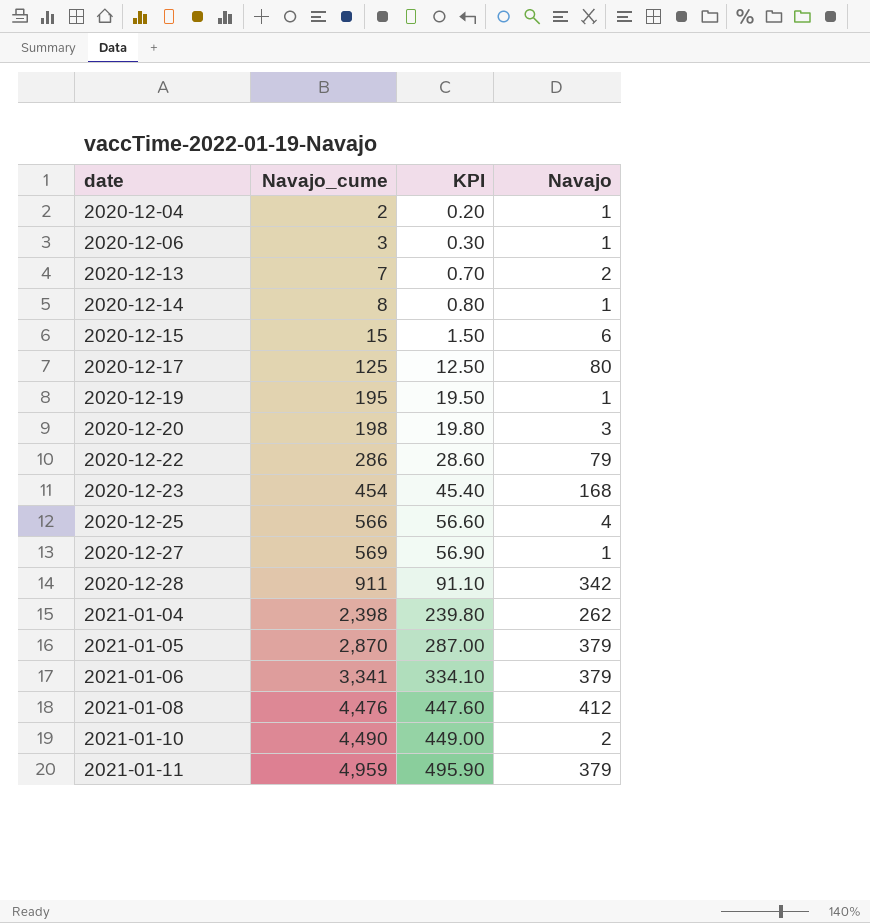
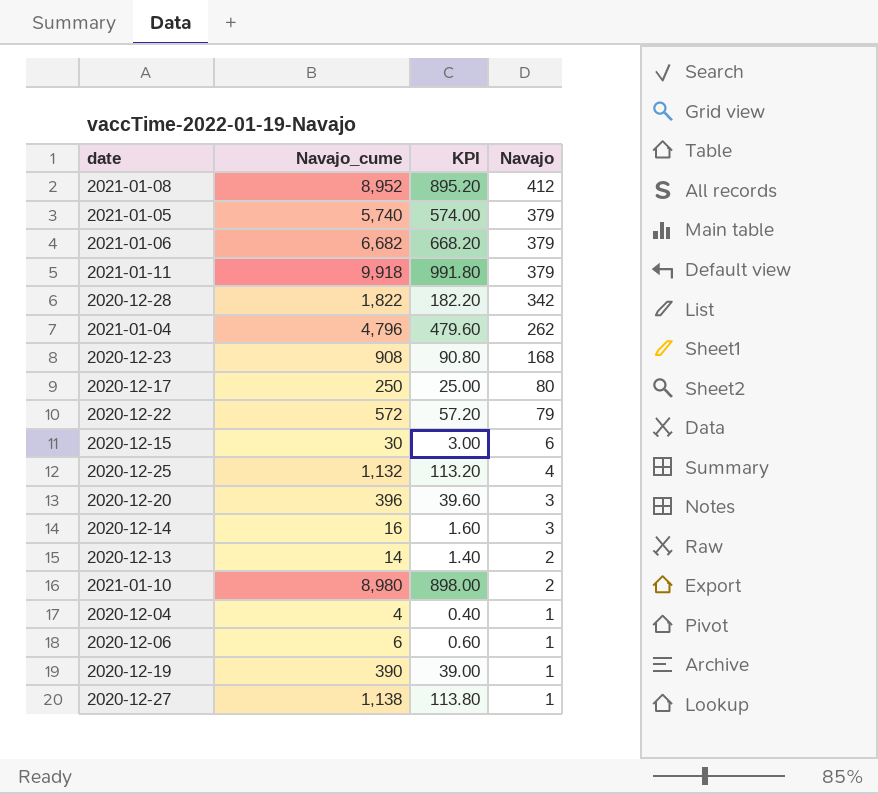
row order: date ascending -> Navajo descending
2021-01-08 | Navajo_cume: 4,476 -> 8,952
2021-01-08 | KPI: 447.60 -> 895.20
2021-01-05 | Navajo_cume: 2,870 -> 5,740
2021-01-05 | KPI: 287.00 -> 574.00
2021-01-06 | Navajo_cume: 3,341 -> 6,682
2021-01-06 | KPI: 334.10 -> 668.20
2021-01-11 | Navajo_cume: 4,959 -> 9,918
2021-01-11 | KPI: 495.90 -> 991.80
2020-12-28 | Navajo_cume: 911 -> 1,822
2020-12-28 | KPI: 91.10 -> 182.20
2021-01-04 | Navajo_cume: 2,398 -> 4,796
2021-01-04 | KPI: 239.80 -> 479.60
2020-12-23 | Navajo_cume: 454 -> 908
2020-12-23 | KPI: 45.40 -> 90.80
2020-12-17 | Navajo_cume: 125 -> 250
2020-12-17 | KPI: 12.50 -> 25.00
2020-12-22 | Navajo_cume: 286 -> 572
2020-12-22 | KPI: 28.60 -> 57.20
2020-12-15 | Navajo_cume: 15 -> 30
2020-12-15 | KPI: 1.50 -> 3.00
2020-12-25 | Navajo_cume: 566 -> 1,132
2020-12-25 | KPI: 56.60 -> 113.20
2020-12-20 | Navajo_cume: 198 -> 396
2020-12-20 | KPI: 19.80 -> 39.60
2020-12-14 | Navajo_cume: 8 -> 16
2020-12-14 | KPI: 0.80 -> 1.60
2020-12-14 | Navajo: 1 -> 3
2020-12-13 | Navajo_cume: 7 -> 14
2020-12-13 | KPI: 0.70 -> 1.40
2021-01-10 | Navajo_cume: 4,490 -> 8,980
2021-01-10 | KPI: 449.00 -> 898.00
2020-12-04 | Navajo_cume: 2 -> 4
2020-12-04 | KPI: 0.20 -> 0.40
2020-12-06 | Navajo_cume: 3 -> 6
2020-12-06 | KPI: 0.30 -> 0.60
2020-12-19 | Navajo_cume: 195 -> 390
2020-12-19 | KPI: 19.50 -> 39.00
2020-12-27 | Navajo_cume: 569 -> 1,138
2020-12-27 | KPI: 56.90 -> 113.80

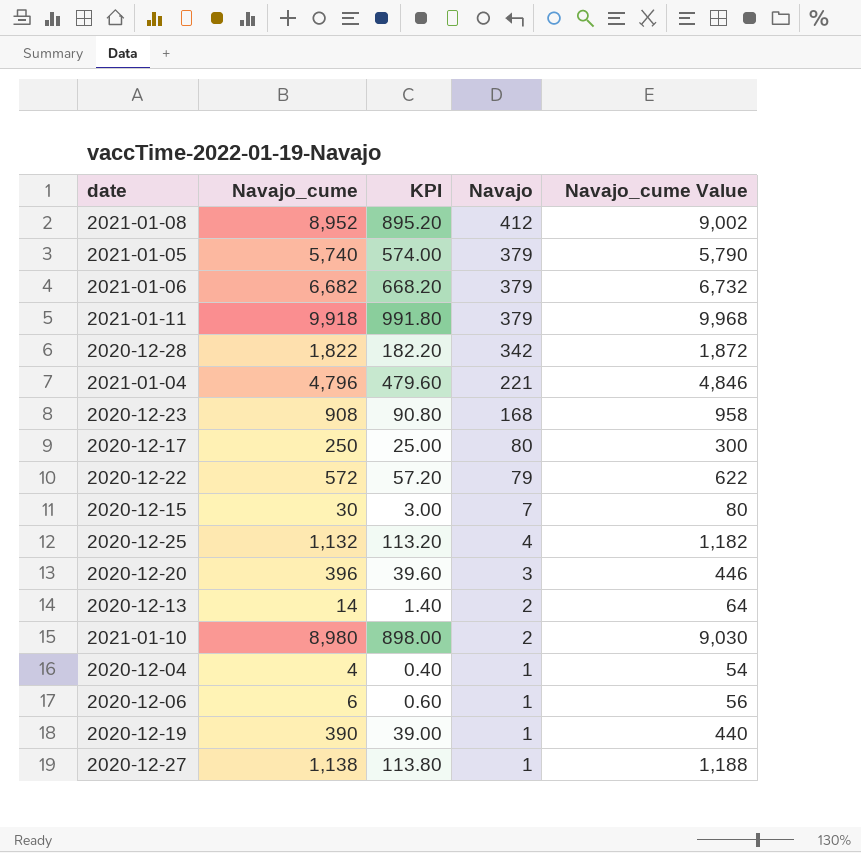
column Navajo_cume Value | formula: none -> [Navajo_cume] + 50
row 2020-12-14: 16 | 1.60 | 3 -> none
2021-01-04 | Navajo: 262 -> 221
2020-12-15 | Navajo: 6 -> 7

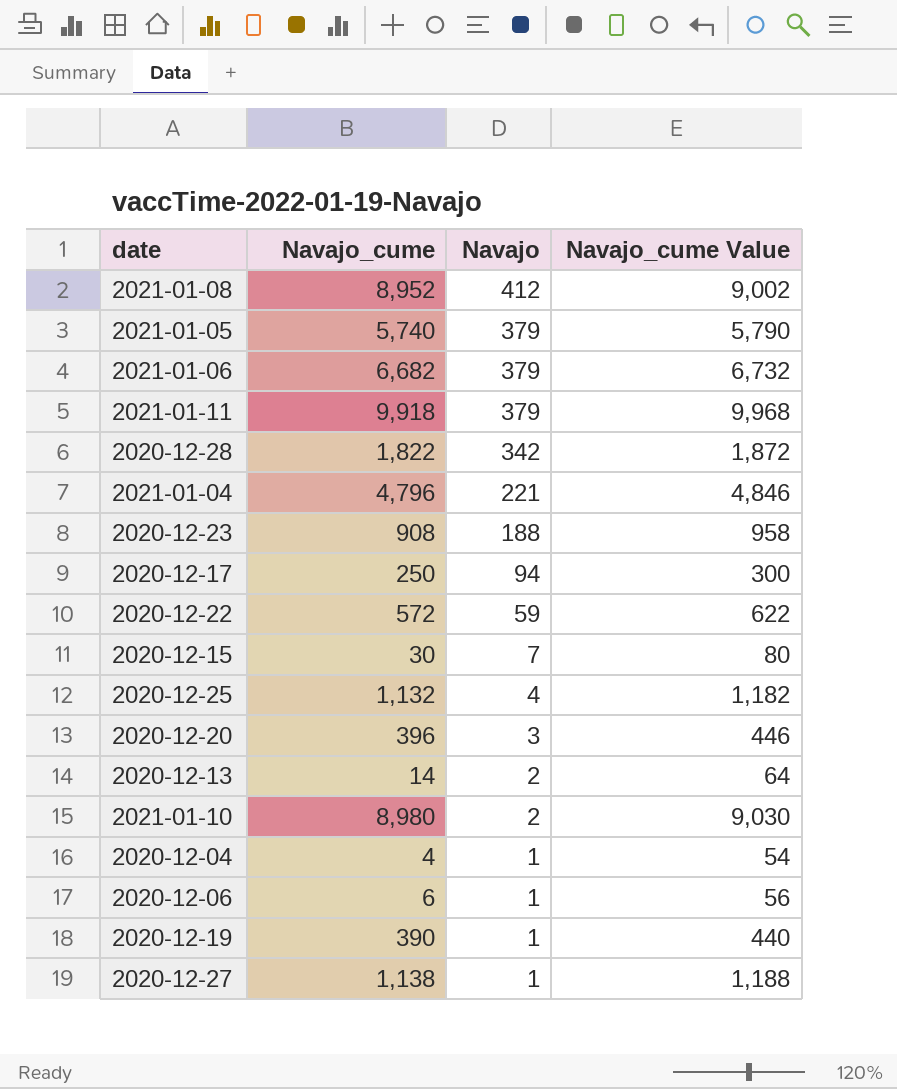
column KPI | formula: [Navajo_cume] * 0.1 -> none
2020-12-23 | Navajo: 168 -> 188
2020-12-17 | Navajo: 80 -> 94
2020-12-22 | Navajo: 79 -> 59

